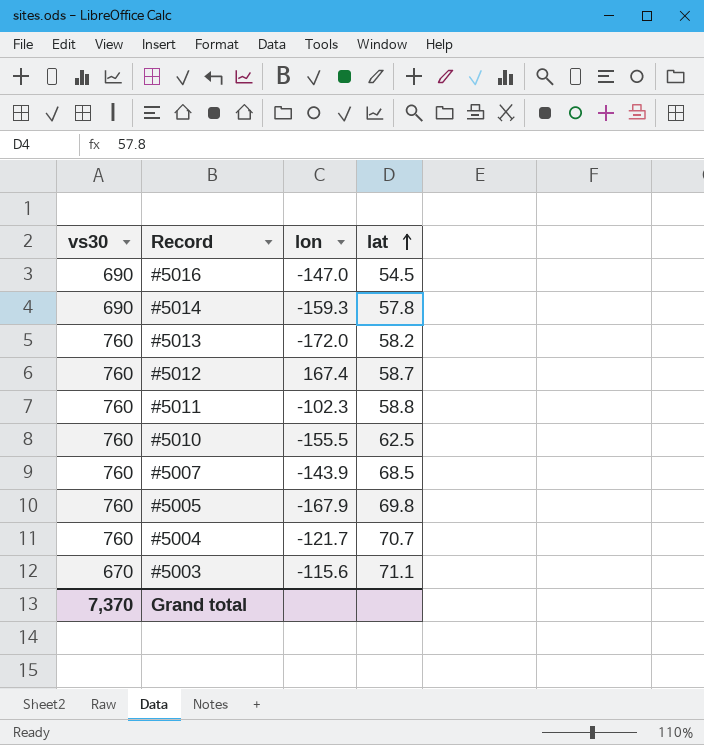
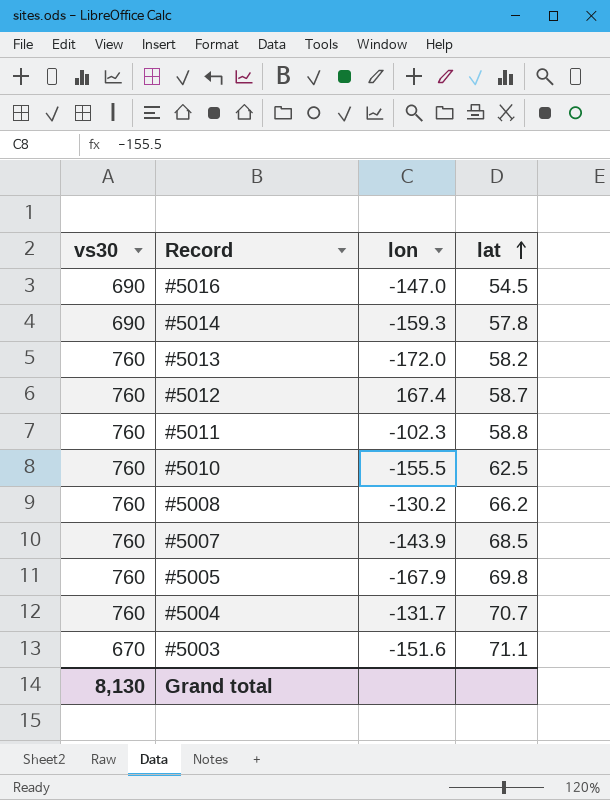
row #5008: none -> 760 | -130.2 | 66.2
#5004 | lon: -121.7 -> -131.7
#5003 | lon: -115.6 -> -151.6
Grand total | vs30: 7,370 -> 8,130

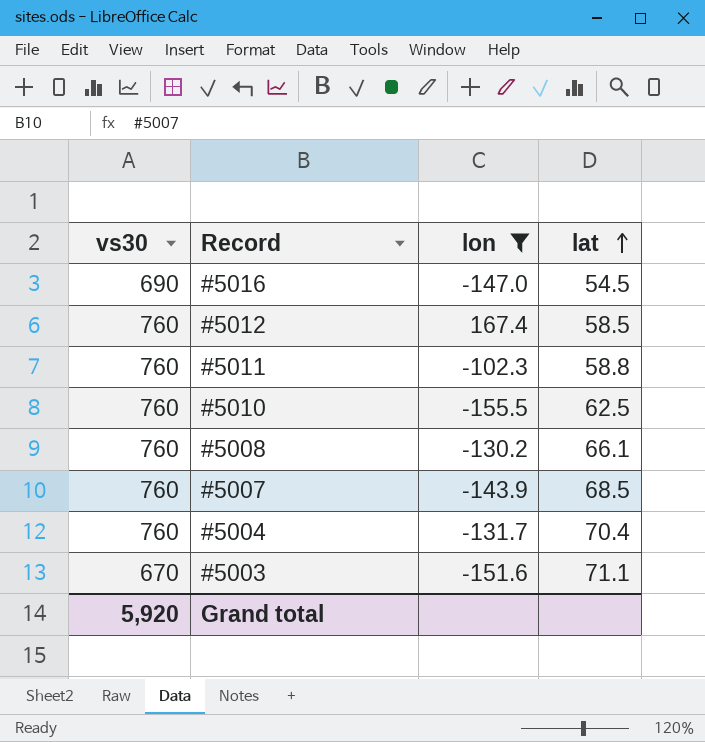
filter: none -> lon >= -155.5
#5012 | lat: 58.7 -> 58.5
#5008 | lat: 66.2 -> 66.1
#5004 | lat: 70.7 -> 70.4
Grand total | vs30: 8,130 -> 5,920

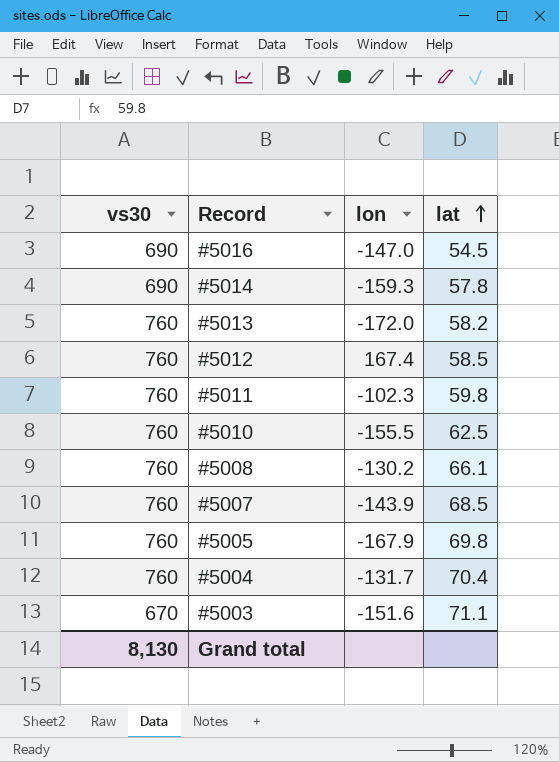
filter: lon >= -155.5 -> none
#5011 | lat: 58.8 -> 59.8
Grand total | vs30: 5,920 -> 8,130

